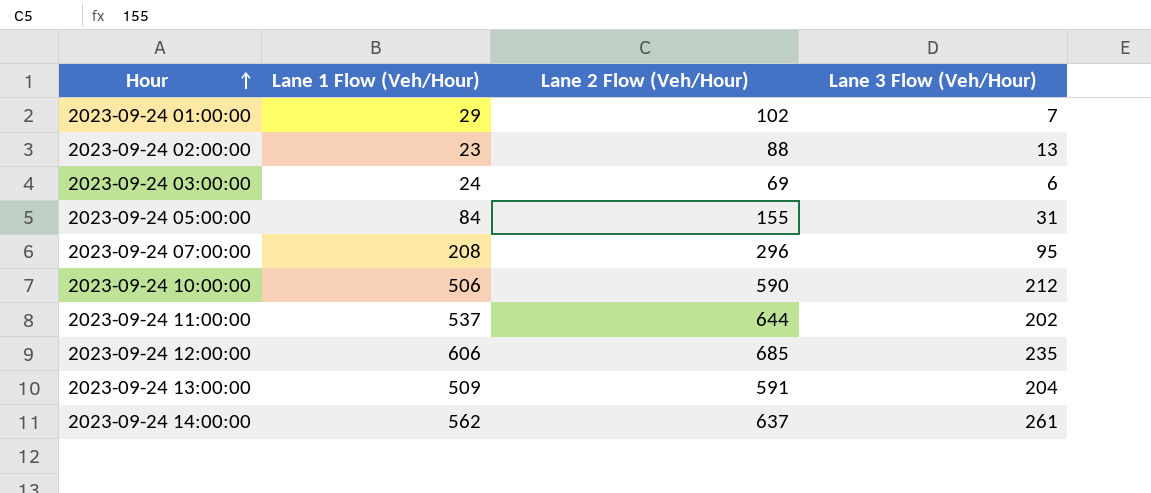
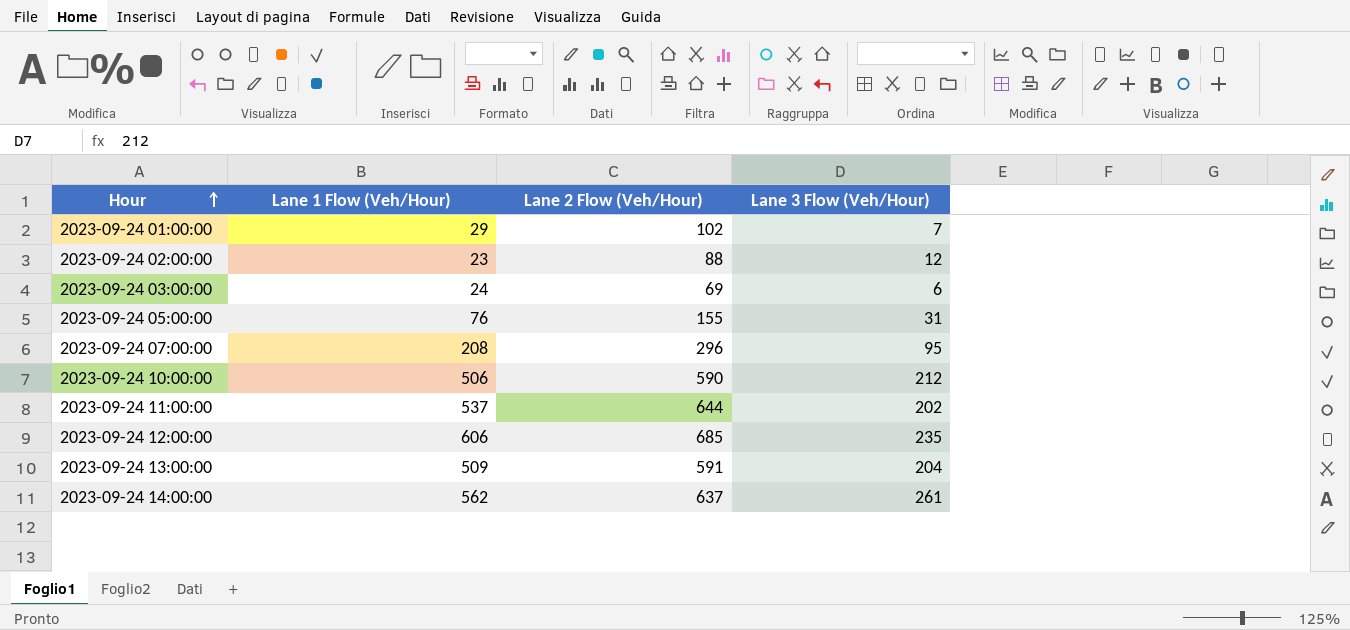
2023-09-24 02:00:00 | Lane 3 Flow (Veh/Hour): 13 -> 12
2023-09-24 05:00:00 | Lane 1 Flow (Veh/Hour): 84 -> 76

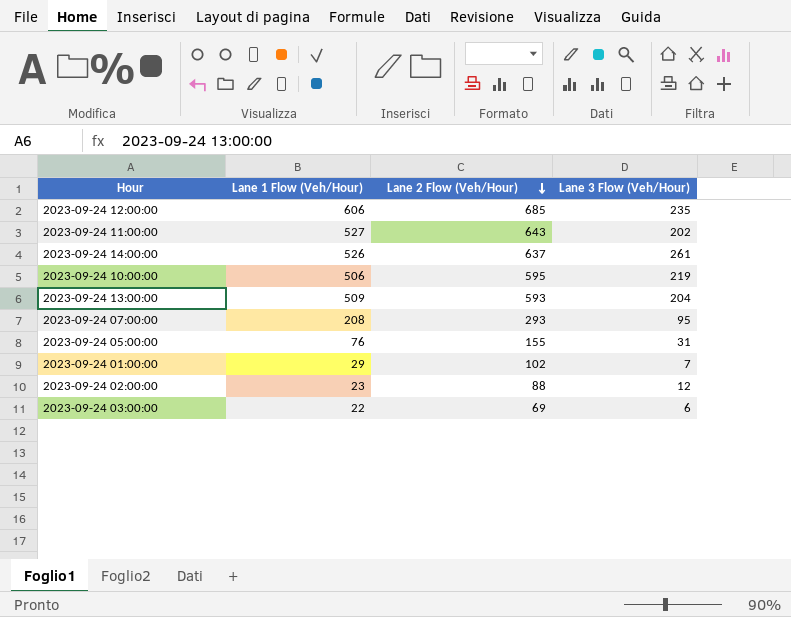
row order: Hour ascending -> Lane 2 Flow (Veh/Hour) descending
2023-09-24 11:00:00 | Lane 1 Flow (Veh/Hour): 537 -> 527
2023-09-24 11:00:00 | Lane 2 Flow (Veh/Hour): 644 -> 643
2023-09-24 14:00:00 | Lane 1 Flow (Veh/Hour): 562 -> 526
2023-09-24 10:00:00 | Lane 2 Flow (Veh/Hour): 590 -> 595
2023-09-24 10:00:00 | Lane 3 Flow (Veh/Hour): 212 -> 219
2023-09-24 13:00:00 | Lane 2 Flow (Veh/Hour): 591 -> 593
2023-09-24 07:00:00 | Lane 2 Flow (Veh/Hour): 296 -> 293
2023-09-24 03:00:00 | Lane 1 Flow (Veh/Hour): 24 -> 22

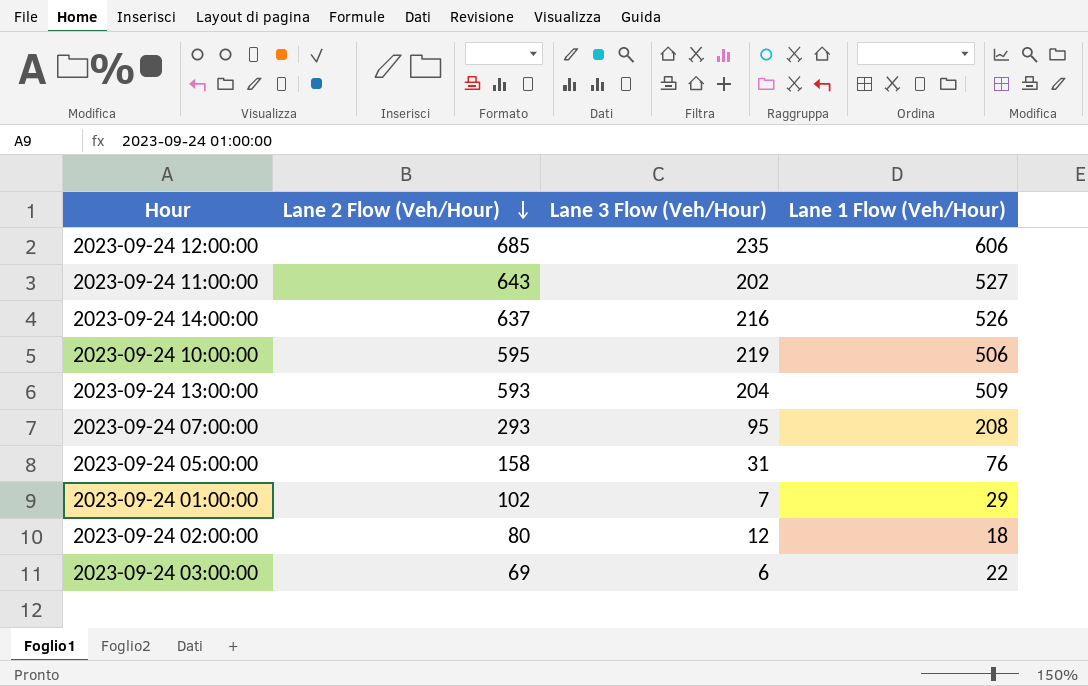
column Lane 1 Flow (Veh/Hour) | position: 2 -> 4
2023-09-24 14:00:00 | Lane 3 Flow (Veh/Hour): 261 -> 216
2023-09-24 05:00:00 | Lane 2 Flow (Veh/Hour): 155 -> 158
2023-09-24 02:00:00 | Lane 2 Flow (Veh/Hour): 88 -> 80
2023-09-24 02:00:00 | Lane 1 Flow (Veh/Hour): 23 -> 18

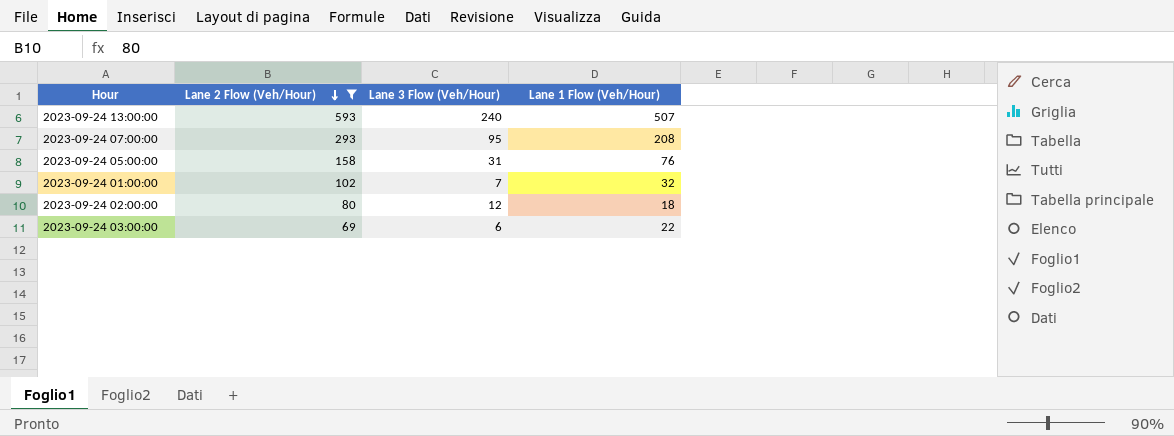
filter: none -> Lane 2 Flow (Veh/Hour) <= 593
2023-09-24 13:00:00 | Lane 3 Flow (Veh/Hour): 204 -> 240
2023-09-24 13:00:00 | Lane 1 Flow (Veh/Hour): 509 -> 507
2023-09-24 01:00:00 | Lane 1 Flow (Veh/Hour): 29 -> 32

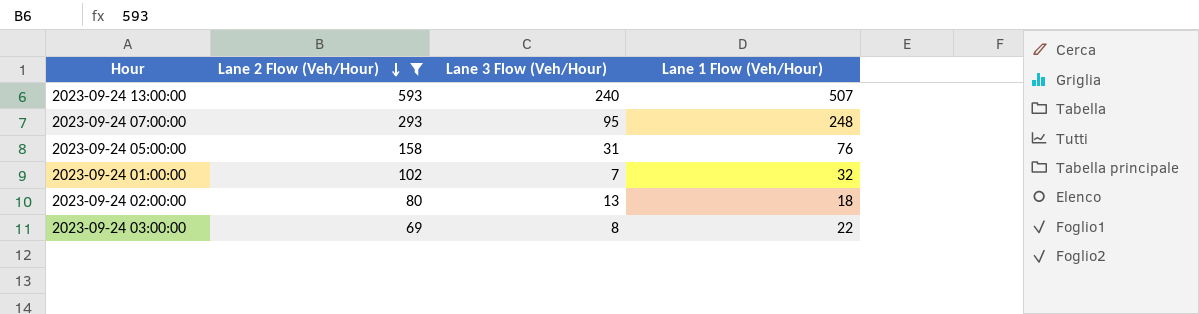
2023-09-24 07:00:00 | Lane 1 Flow (Veh/Hour): 208 -> 248
2023-09-24 02:00:00 | Lane 3 Flow (Veh/Hour): 12 -> 13
2023-09-24 03:00:00 | Lane 3 Flow (Veh/Hour): 6 -> 8

